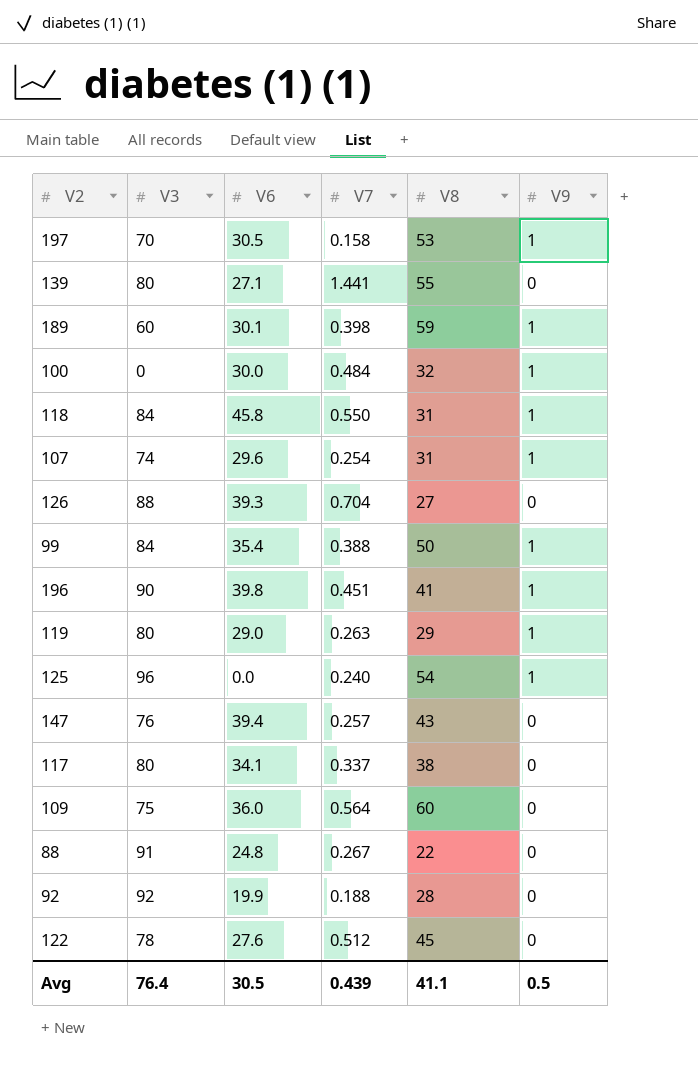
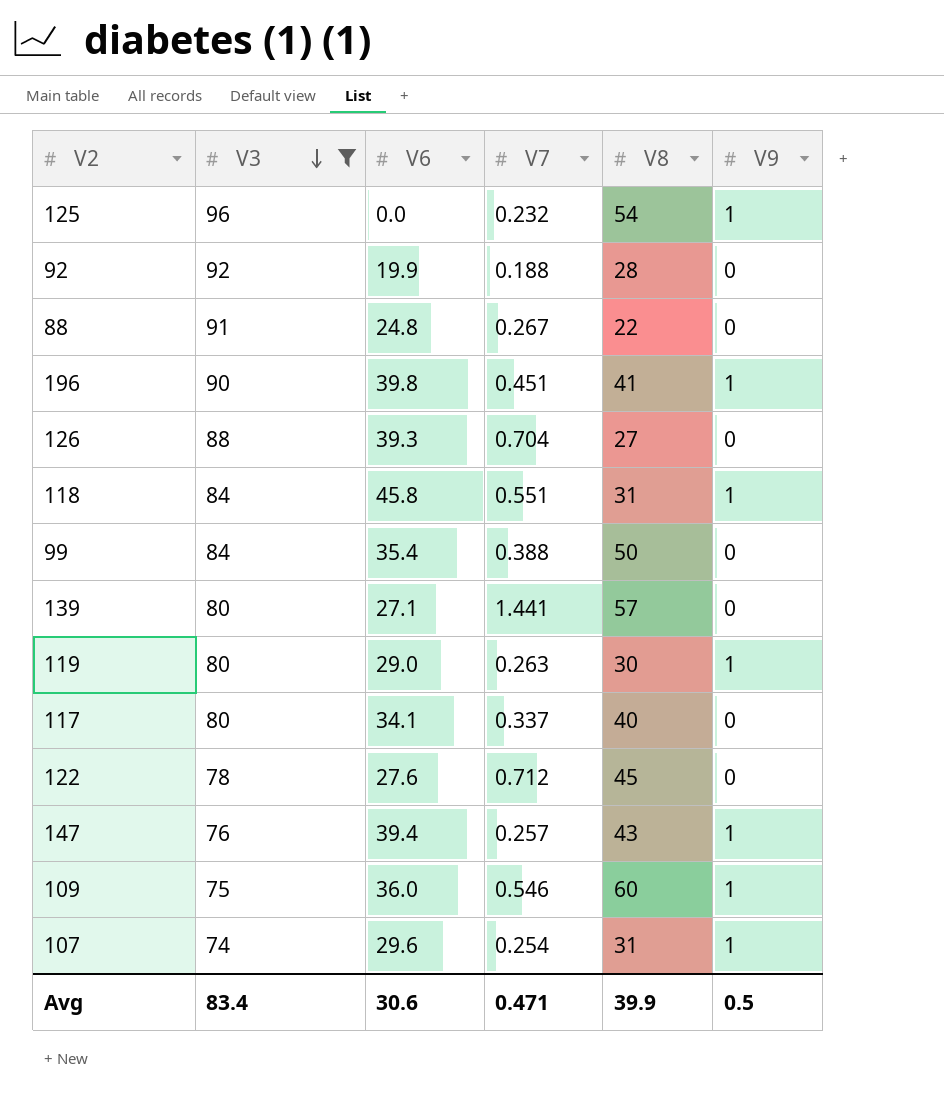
filter: none -> V3 >= 74
row order: none -> V3 descending
125 | V7: 0.240 -> 0.232
118 | V7: 0.550 -> 0.551
99 | V9: 1 -> 0
139 | V8: 55 -> 57
119 | V8: 29 -> 30
117 | V8: 38 -> 40
122 | V7: 0.512 -> 0.712
147 | V9: 0 -> 1
109 | V7: 0.564 -> 0.546
109 | V9: 0 -> 1
Avg | V3: 76.4 -> 83.4
Avg | V6: 30.5 -> 30.6
Avg | V7: 0.439 -> 0.471
Avg | V8: 41.1 -> 39.9

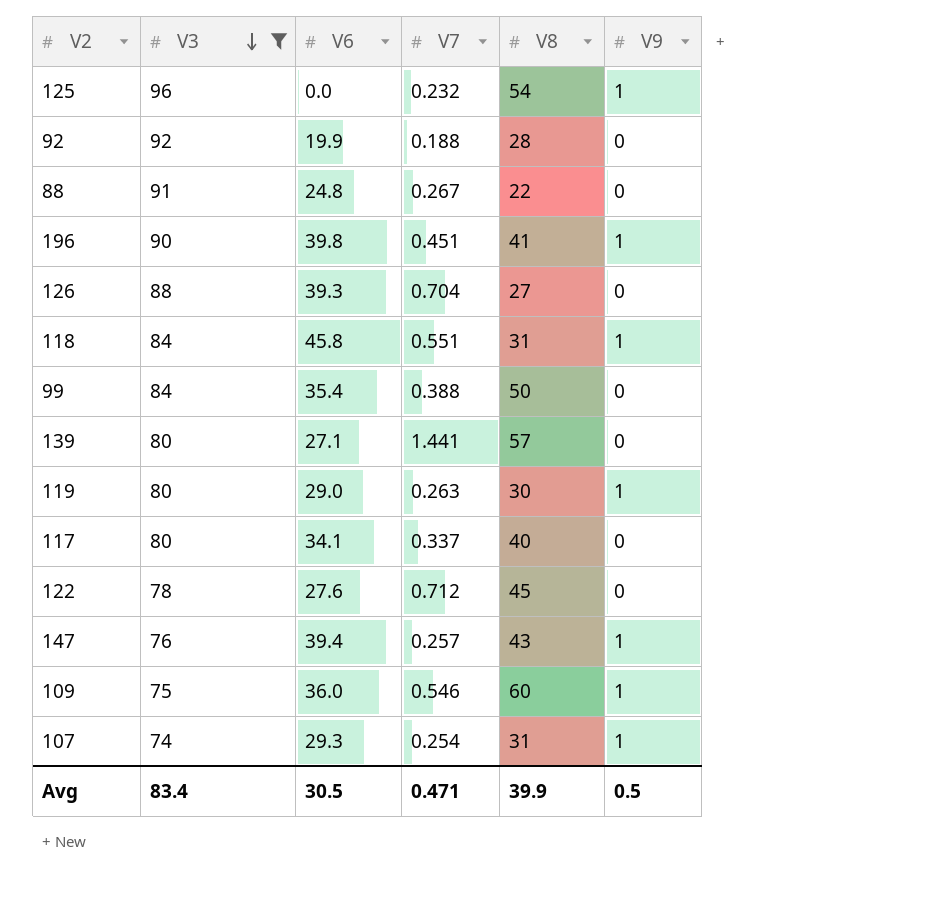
107 | V6: 29.6 -> 29.3
Avg | V6: 30.6 -> 30.5

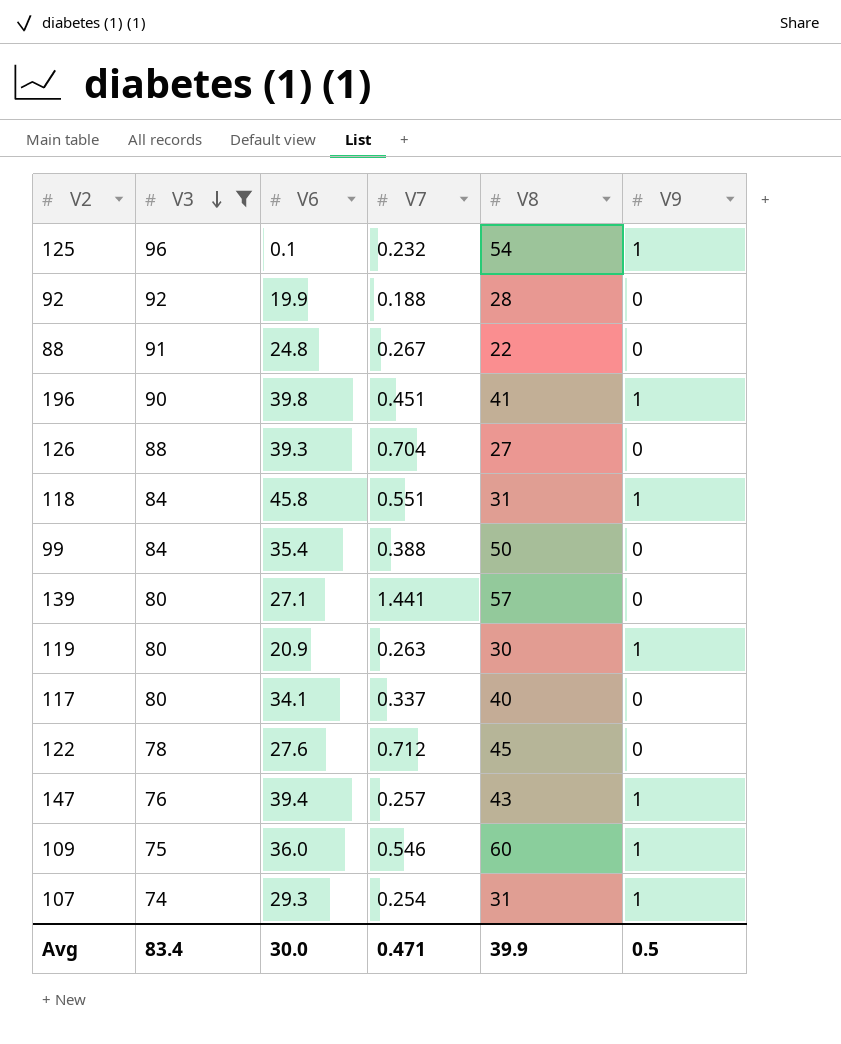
125 | V6: 0.0 -> 0.1
119 | V6: 29.0 -> 20.9
Avg | V6: 30.5 -> 30.0

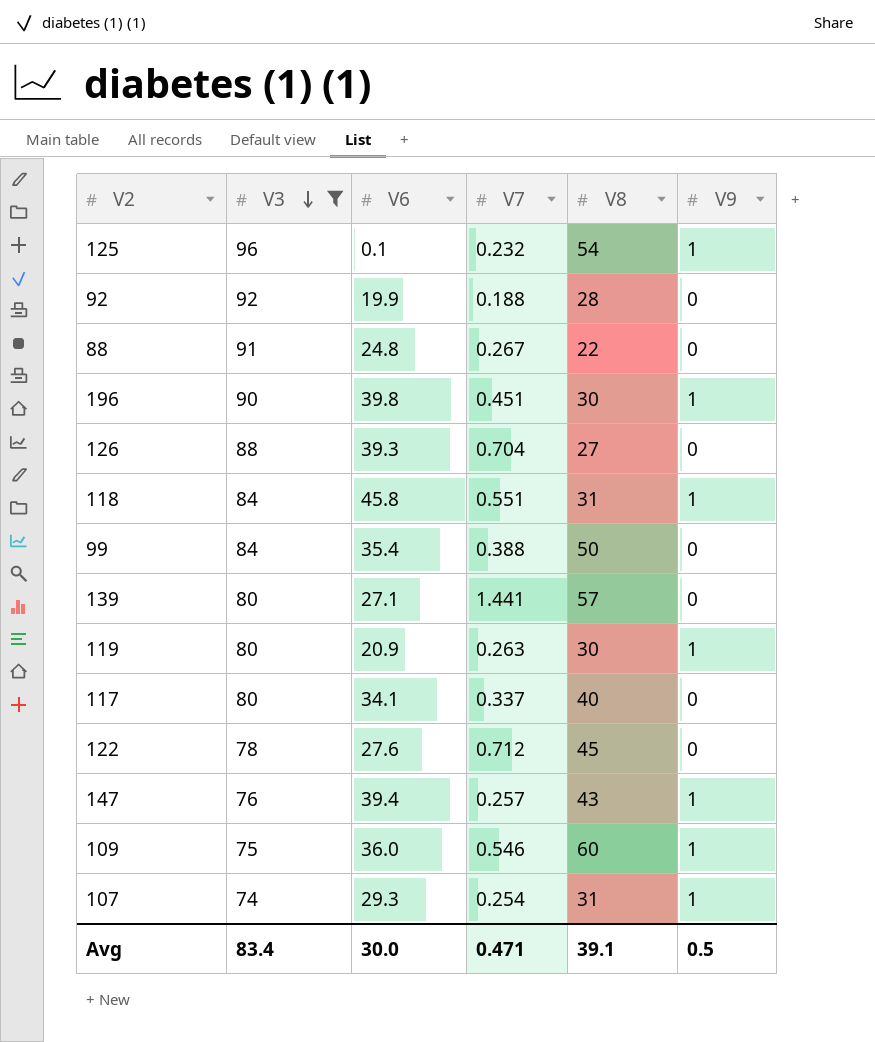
196 | V8: 41 -> 30
Avg | V8: 39.9 -> 39.1

